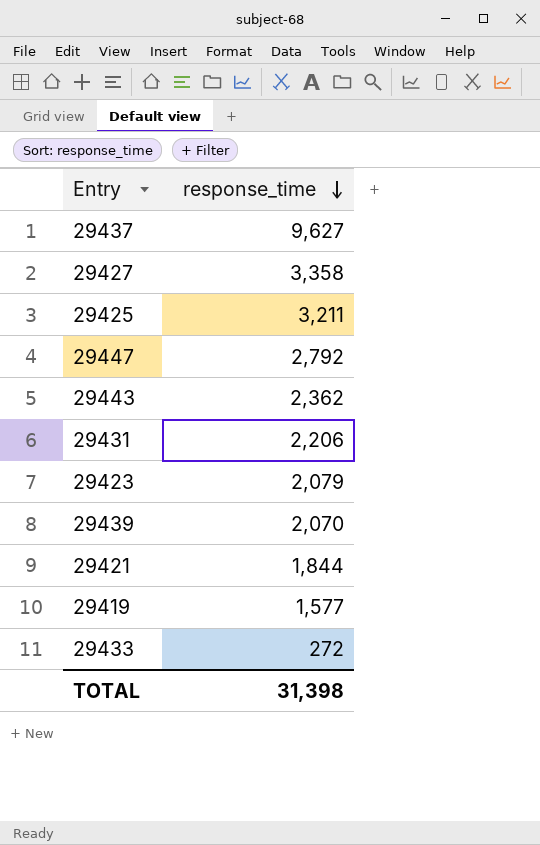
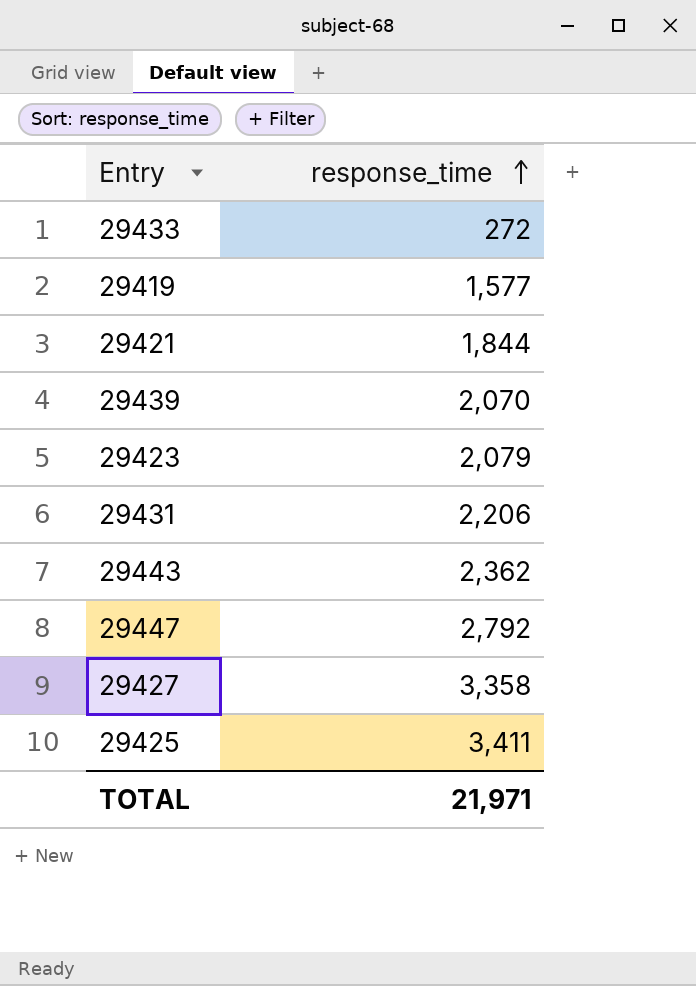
row order: response_time descending -> response_time ascending
row 29437: 9,627 -> none
29425 | response_time: 3,211 -> 3,411
TOTAL | response_time: 31,398 -> 21,971

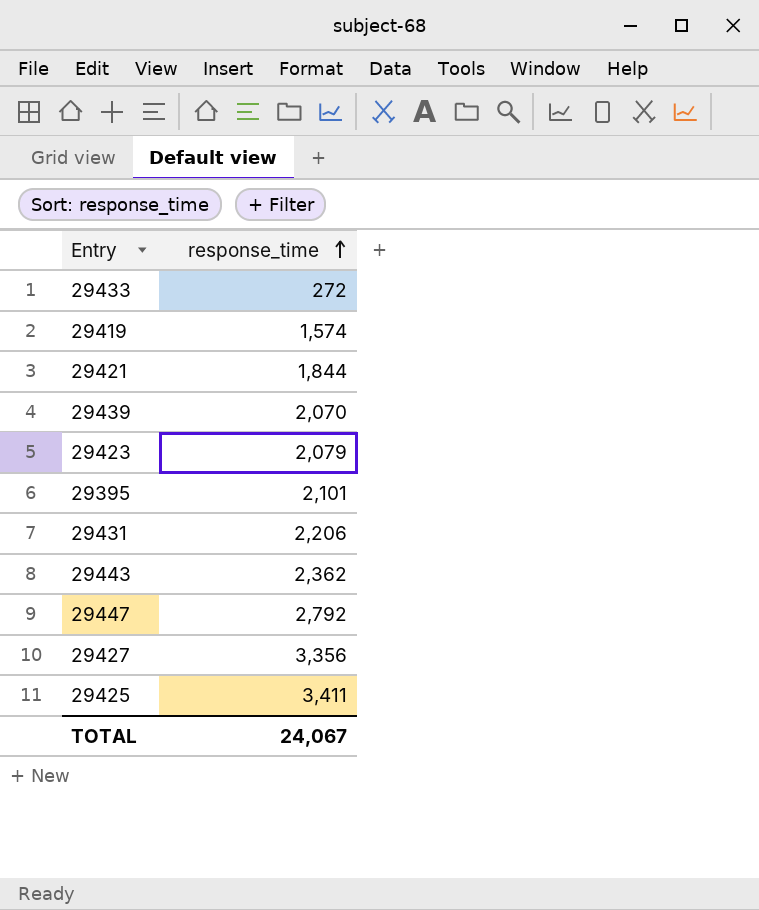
29419 | response_time: 1,577 -> 1,574
row 29395: none -> 2,101
29427 | response_time: 3,358 -> 3,356
TOTAL | response_time: 21,971 -> 24,067

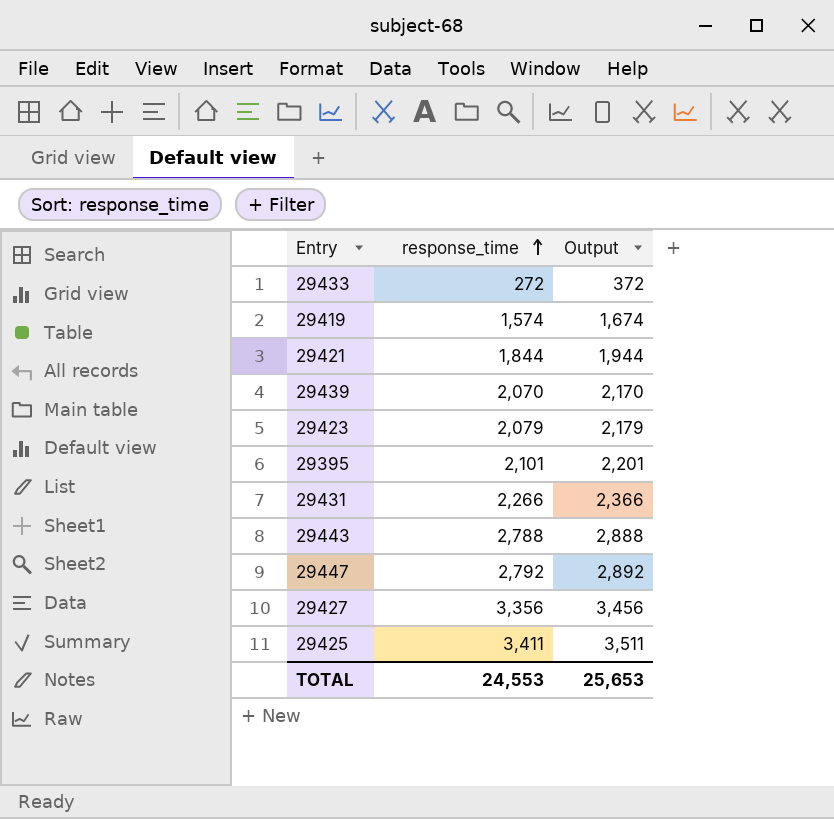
column Output | formula: none -> [response_time] + 100
29431 | response_time: 2,206 -> 2,266
29443 | response_time: 2,362 -> 2,788
TOTAL | response_time: 24,067 -> 24,553

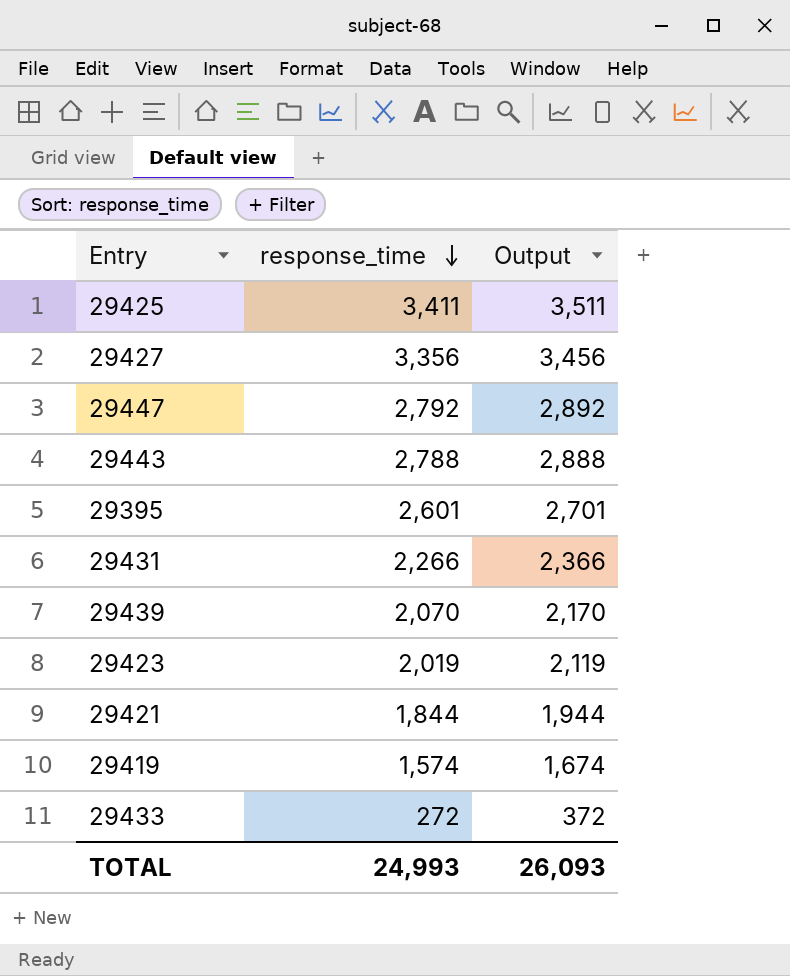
row order: response_time ascending -> response_time descending
29395 | response_time: 2,101 -> 2,601
29395 | Output: 2,201 -> 2,701
29423 | response_time: 2,079 -> 2,019
29423 | Output: 2,179 -> 2,119
TOTAL | response_time: 24,553 -> 24,993
TOTAL | Output: 25,653 -> 26,093

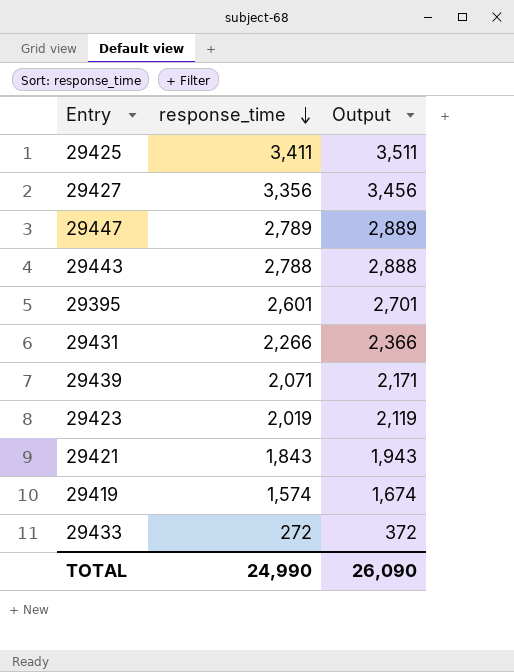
29447 | response_time: 2,792 -> 2,789
29447 | Output: 2,892 -> 2,889
29439 | response_time: 2,070 -> 2,071
29439 | Output: 2,170 -> 2,171
29421 | response_time: 1,844 -> 1,843
29421 | Output: 1,944 -> 1,943
TOTAL | response_time: 24,993 -> 24,990
TOTAL | Output: 26,093 -> 26,090

